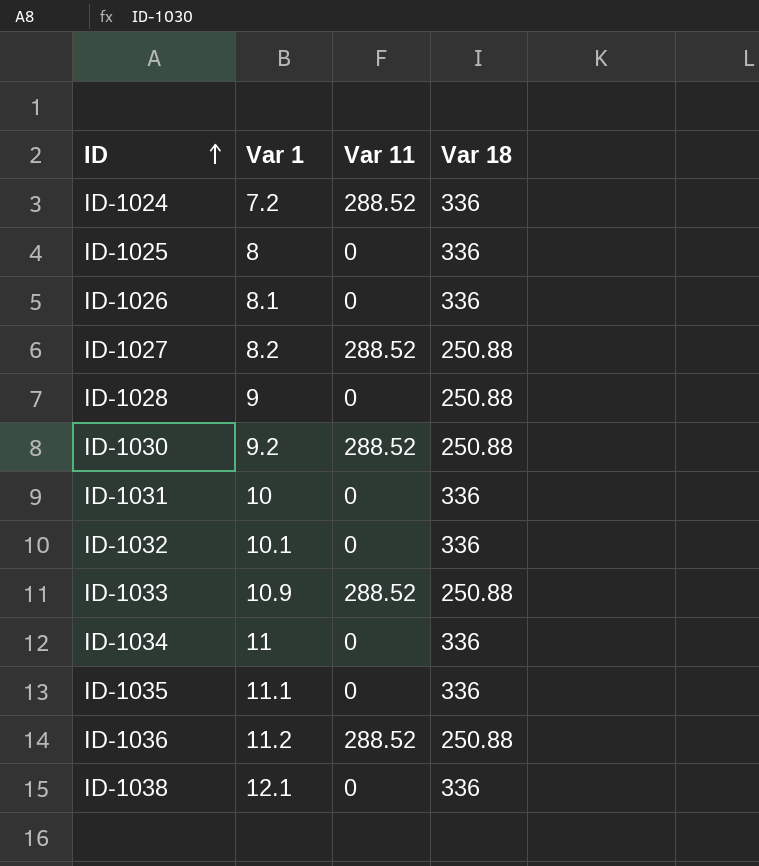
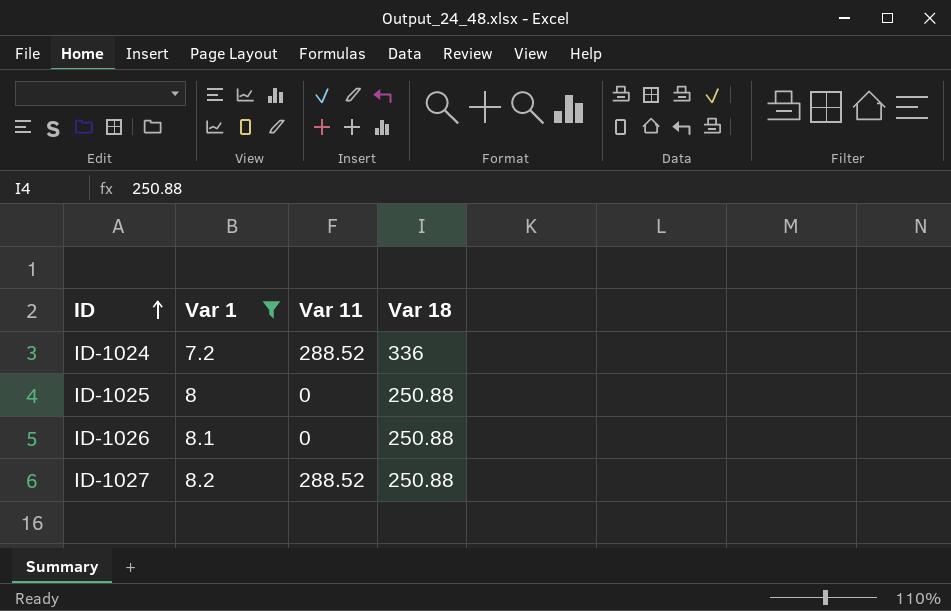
filter: none -> Var 1 <= 8.2
ID-1025 | Var 18: 336 -> 250.88
ID-1026 | Var 18: 336 -> 250.88

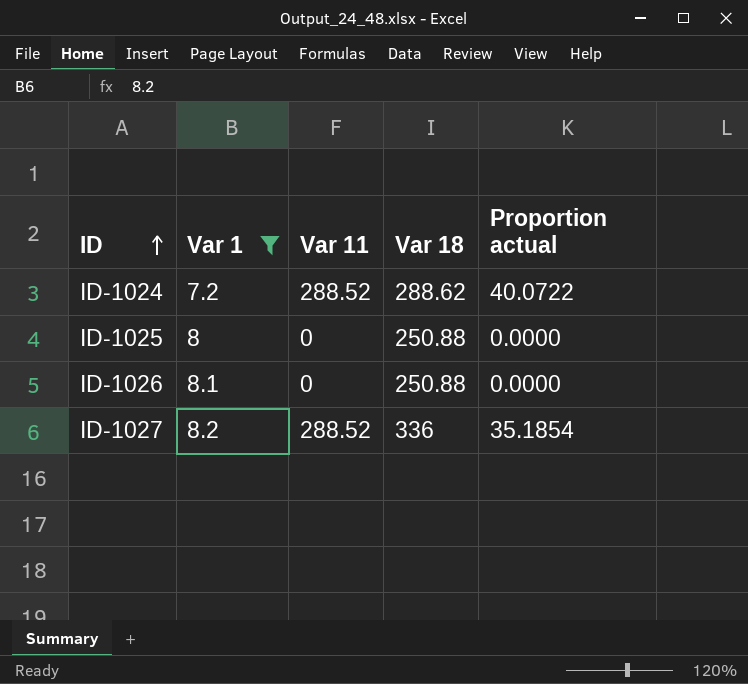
column Proportion actual | formula: none -> [Var 11] / [Var 1]
ID-1024 | Var 18: 336 -> 288.62
ID-1027 | Var 18: 250.88 -> 336

